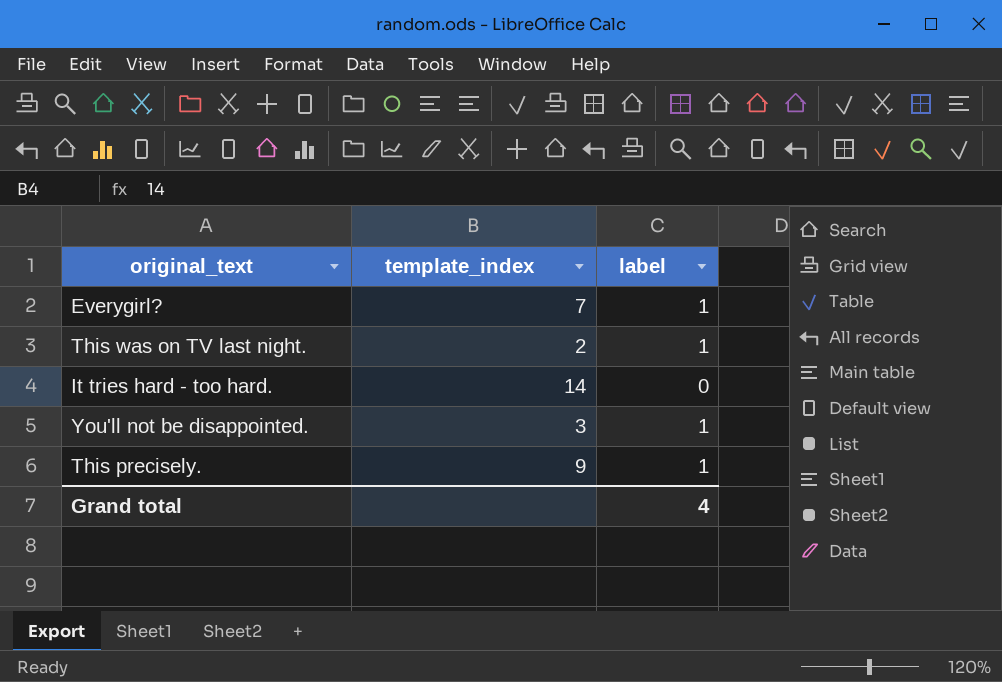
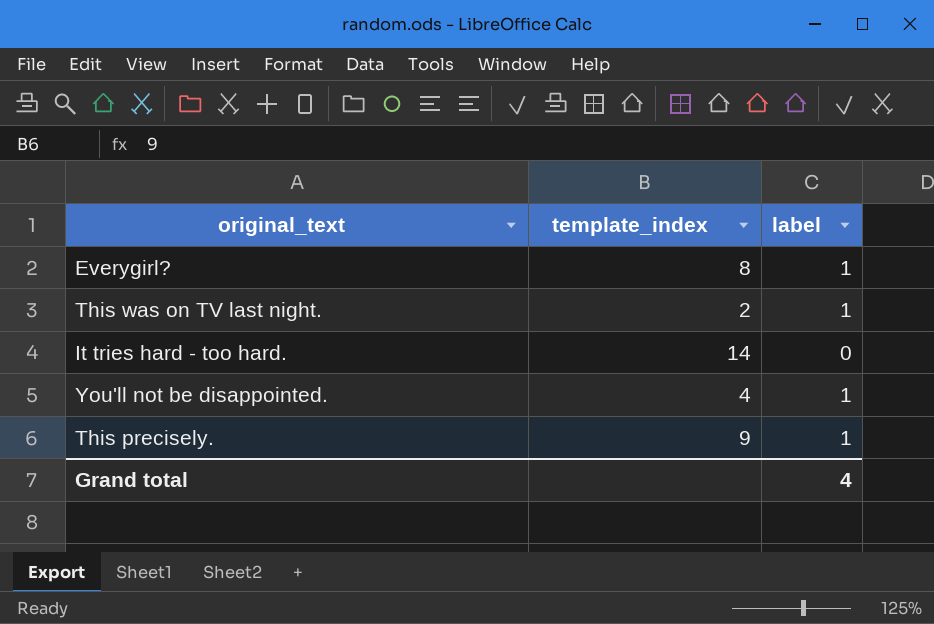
Everygirl? | template_index: 7 -> 8
You'll not be disappointed. | template_index: 3 -> 4

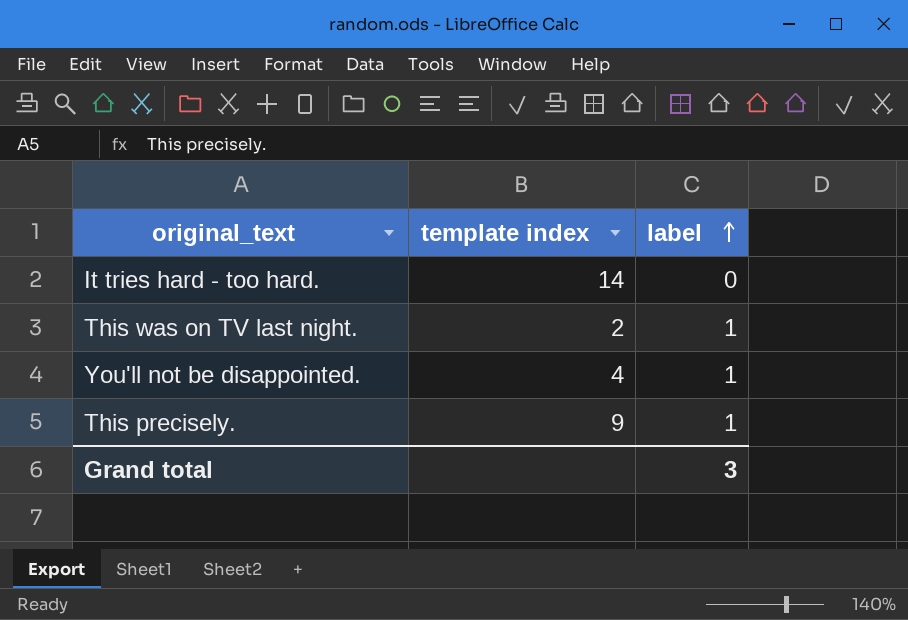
row order: none -> label ascending
column name: template_index -> template index
row Everygirl?: 8 | 1 -> none
Grand total | label: 4 -> 3

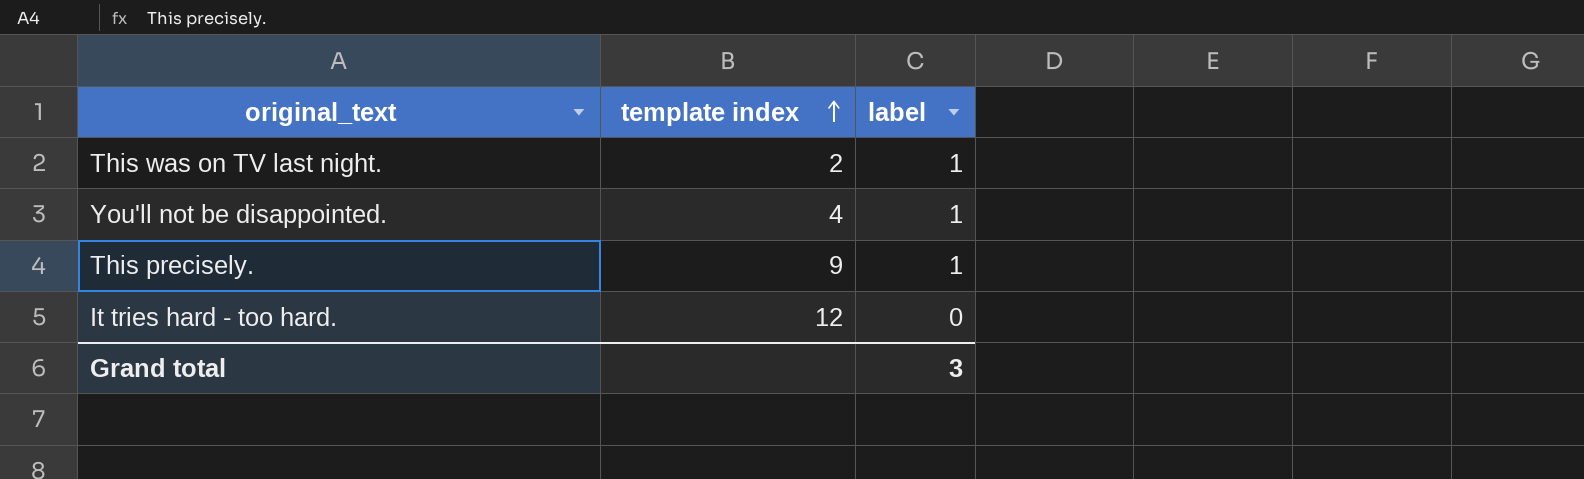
row order: label ascending -> template index ascending
It tries hard - too hard. | template index: 14 -> 12

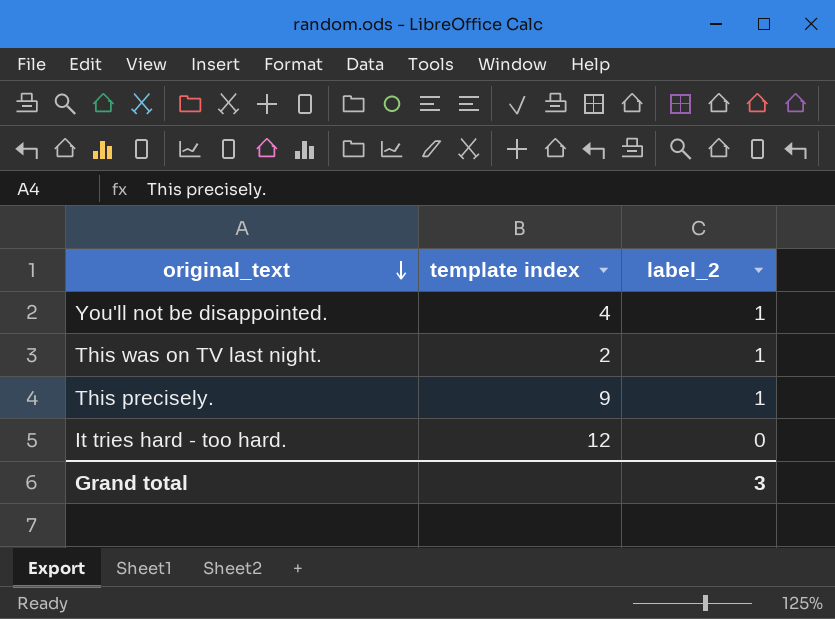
row order: template index ascending -> original_text descending
column name: label -> label_2

